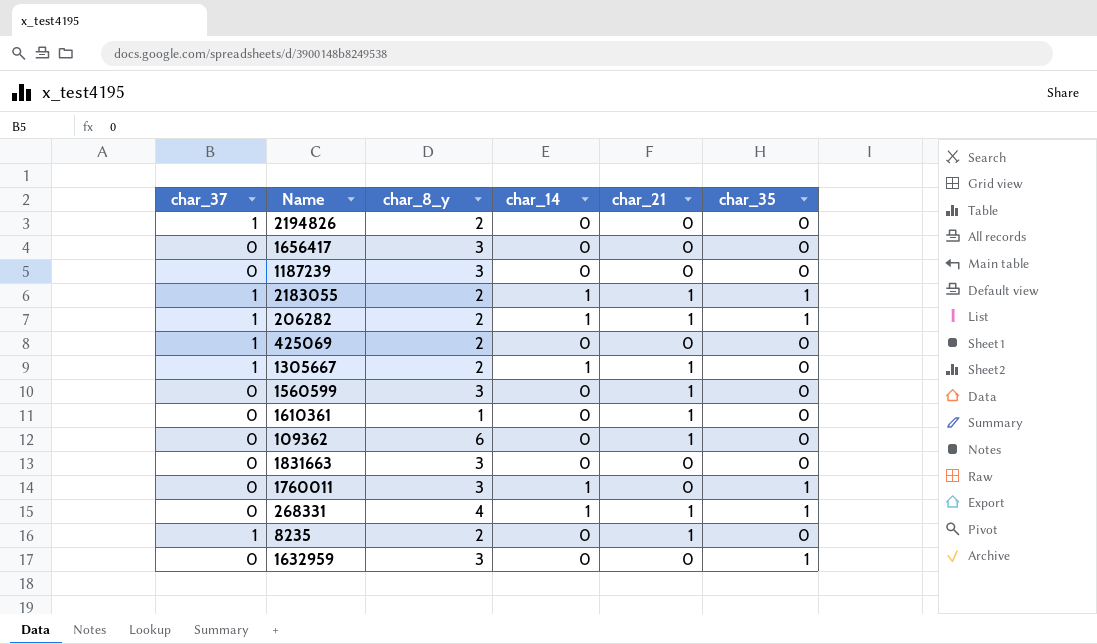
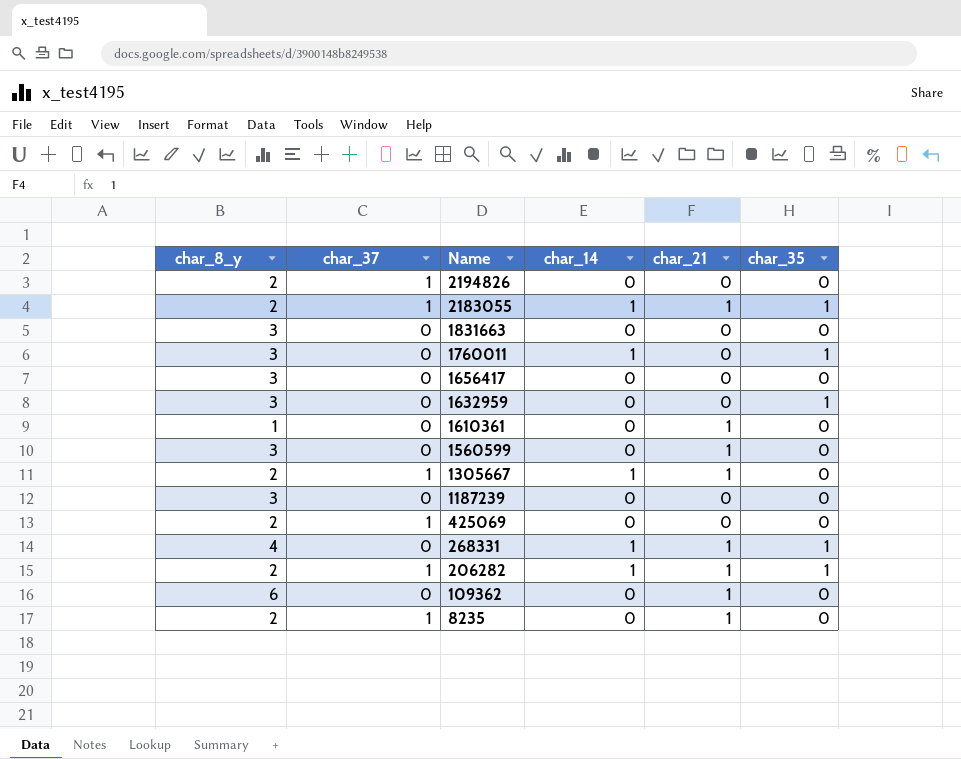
row order: none -> Name descending
column char_8_y | position: 3 -> 1

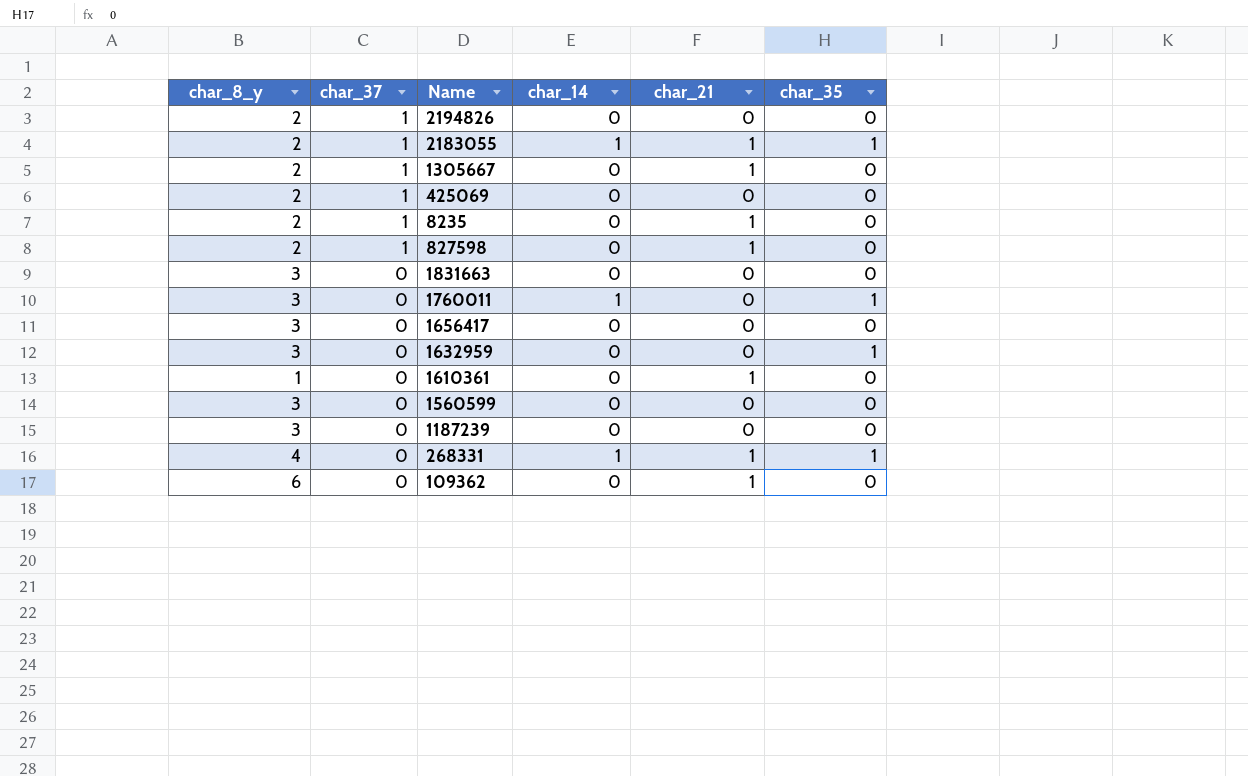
row order: Name descending -> char_37 descending
row 206282: 2 | 1 | 1 | 1 | 1 -> none
1305667 | char_14: 1 -> 0
row 827598: none -> 2 | 1 | 0 | 1 | 0
1560599 | char_21: 1 -> 0

